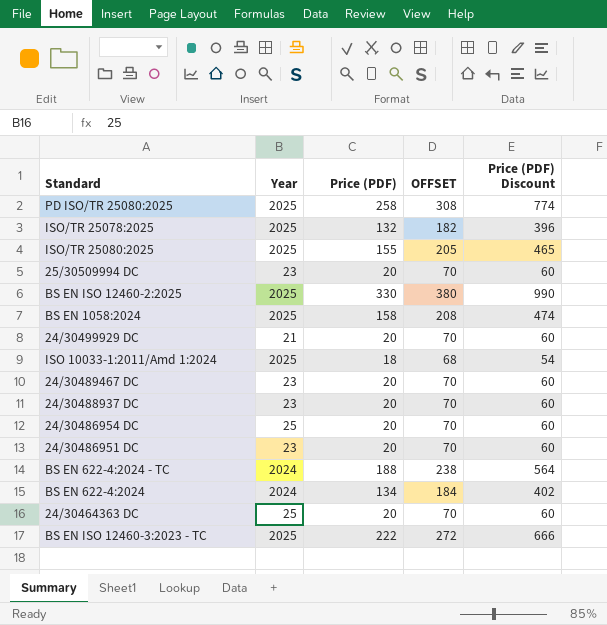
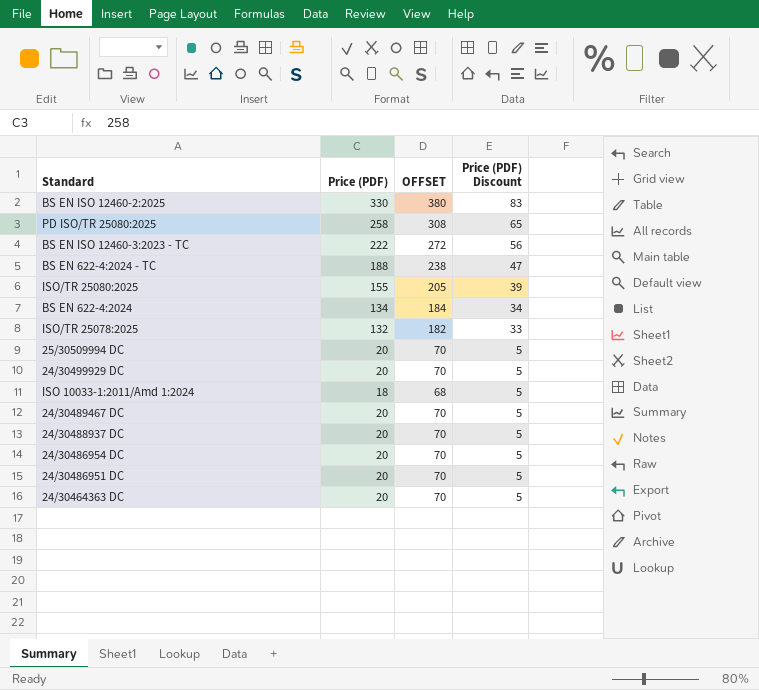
row order: none -> Price (PDF) Discount descending
column Year | position: 2 -> none
column Price (PDF) Discount | formula: [Price (PDF)] * 3 -> [Price (PDF)] * 0.25
row BS EN 1058:2024: 2025 | 158 | 208 | 474 -> none

